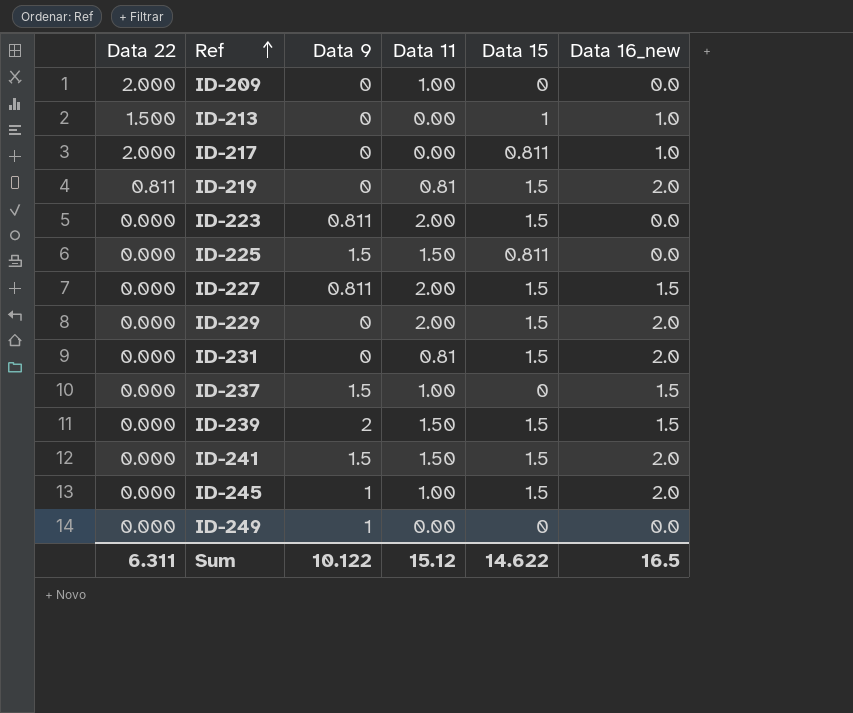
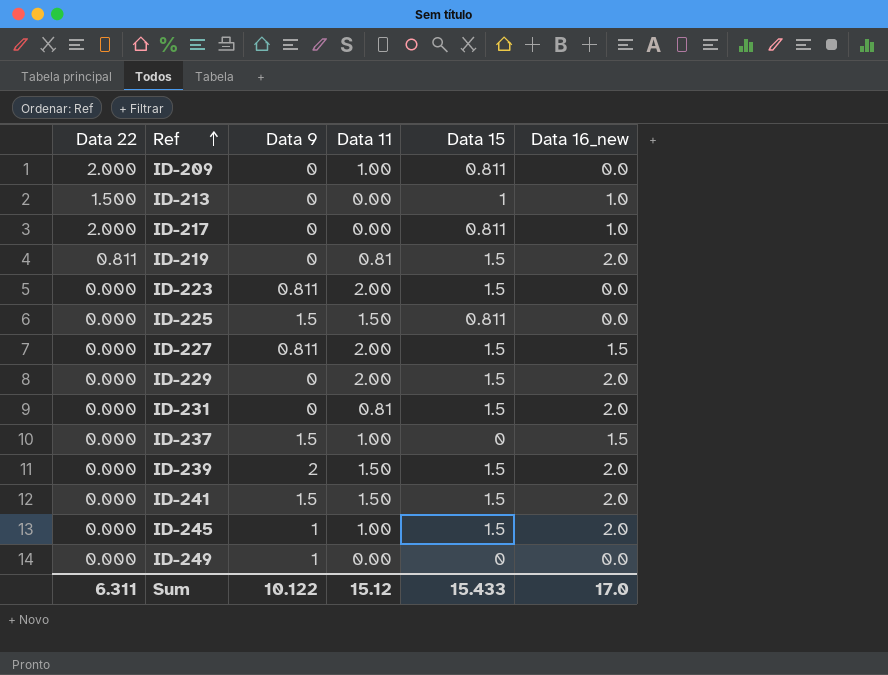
ID-209 | Data 15: 0 -> 0.811
ID-239 | Data 16_new: 1.5 -> 2.0
Sum | Data 15: 14.622 -> 15.433
Sum | Data 16_new: 16.5 -> 17.0

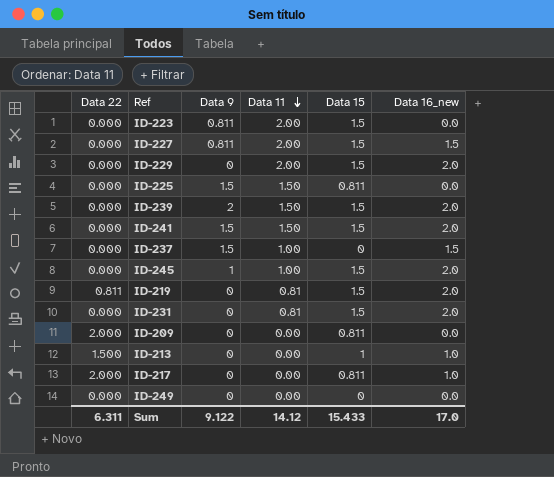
row order: Ref ascending -> Data 11 descending
ID-209 | Data 11: 1.00 -> 0.00
ID-249 | Data 9: 1 -> 0
Sum | Data 9: 10.122 -> 9.122
Sum | Data 11: 15.12 -> 14.12

